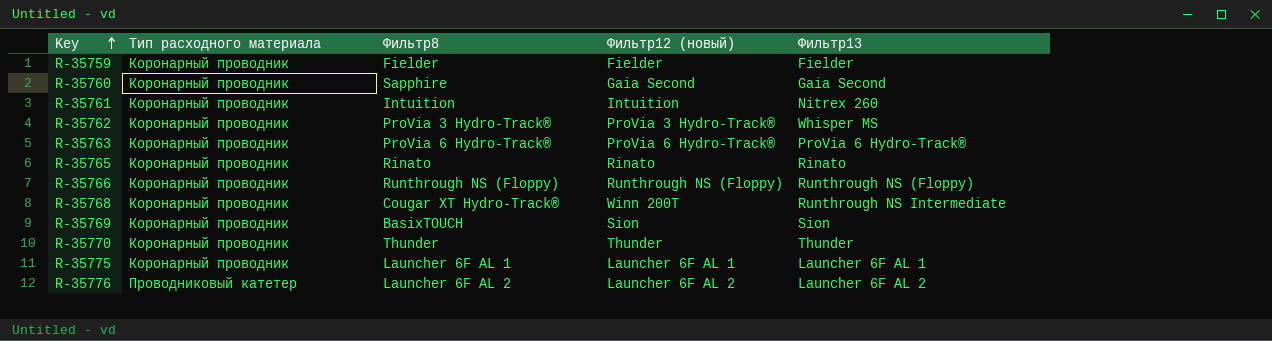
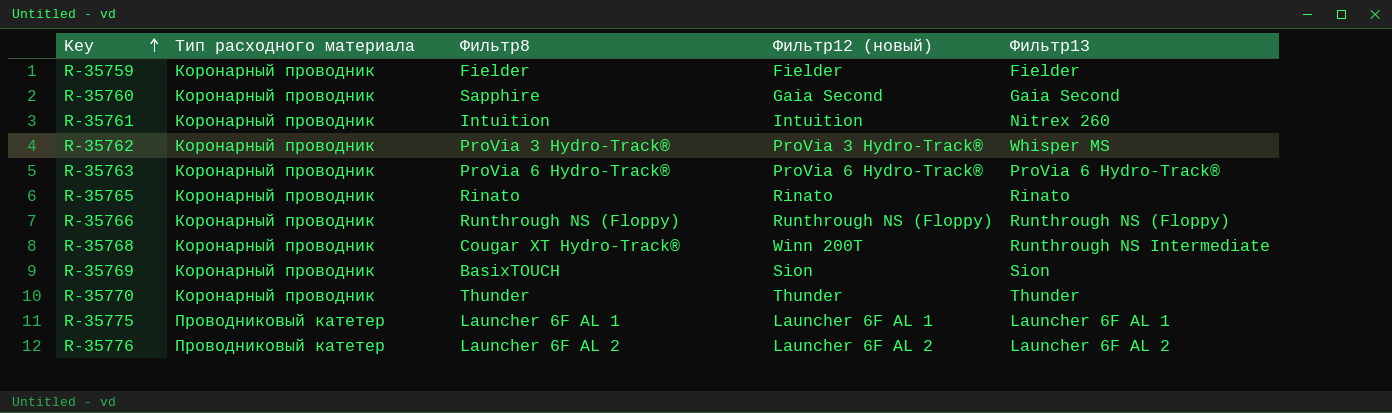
R-35775 | Тип расходного материала: Коронарный проводник -> Проводниковый катетер

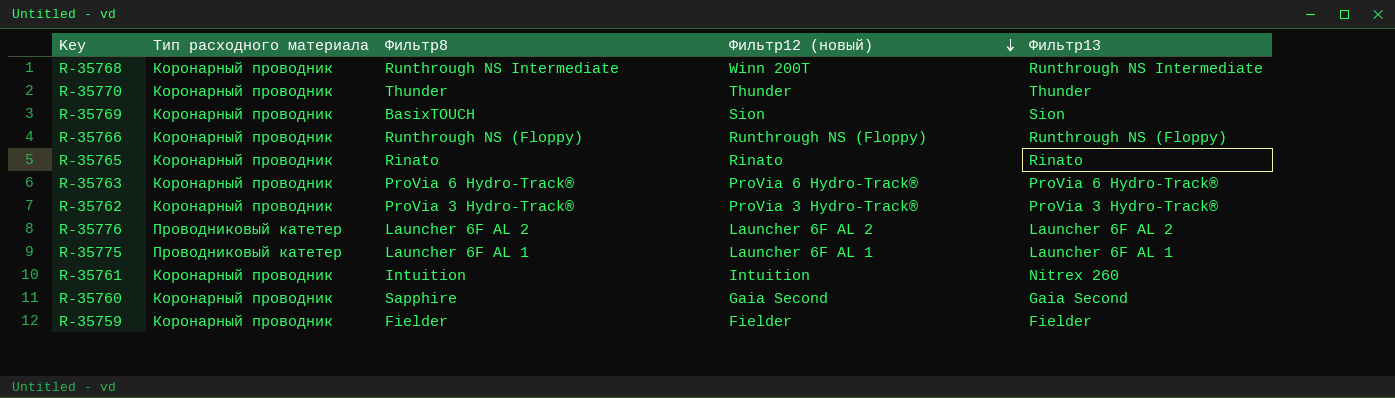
row order: Key ascending -> Фильтр12 (новый) descending
R-35768 | Фильтр8: Cougar XT Hydro-Track® -> Runthrough NS Intermediate
R-35762 | Фильтр13: Whisper MS -> ProVia 3 Hydro-Track®

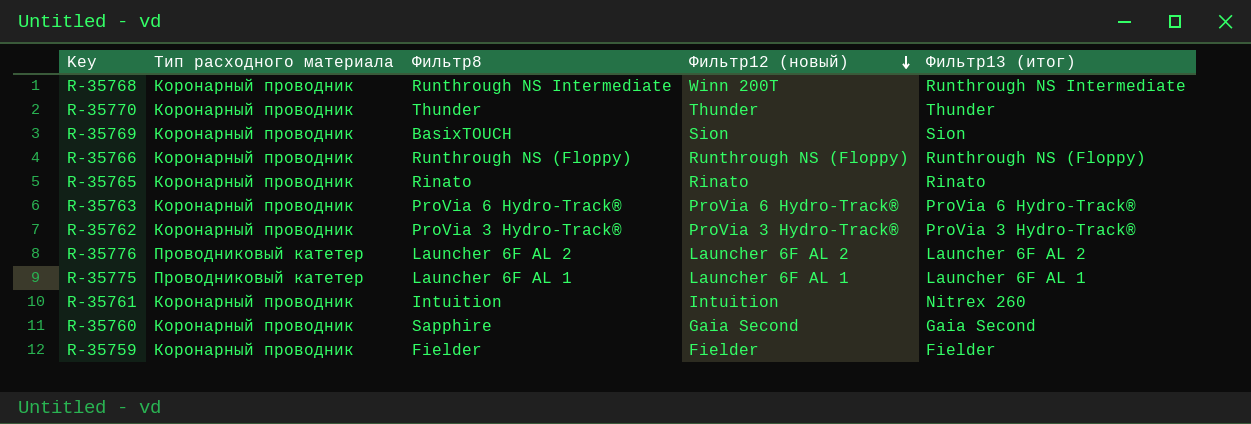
column name: Фильтр13 -> Фильтр13 (итог)

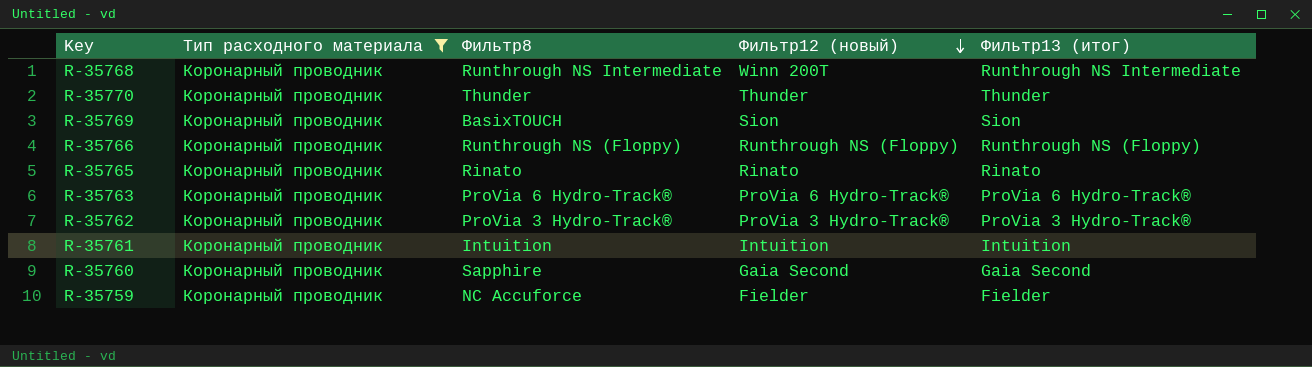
filter: none -> Тип расходного материала = Коронарный проводник
R-35761 | Фильтр13 (итог): Nitrex 260 -> Intuition
R-35759 | Фильтр8: Fielder -> NC Accuforce

